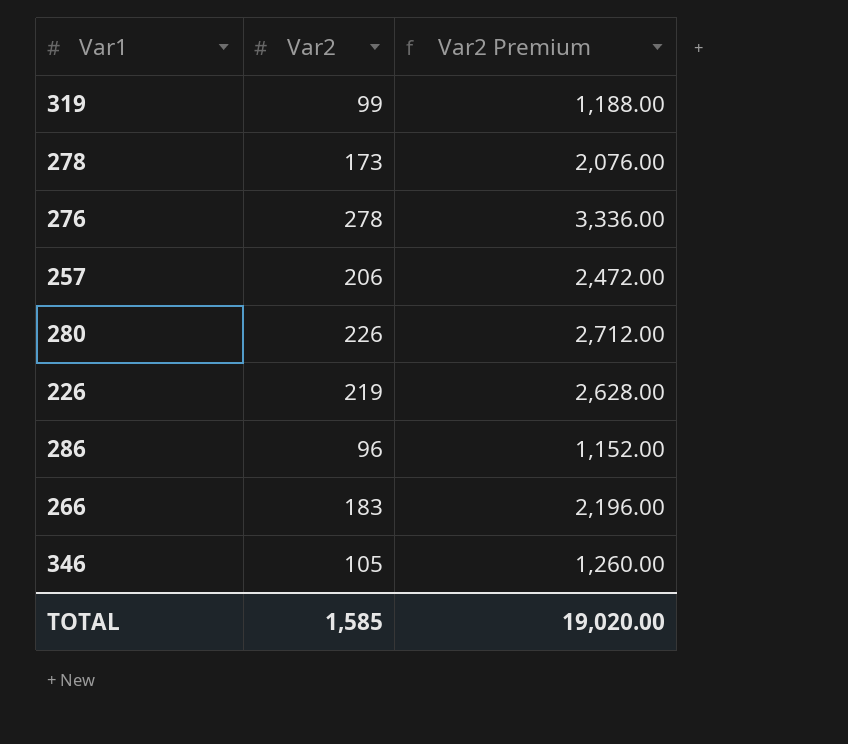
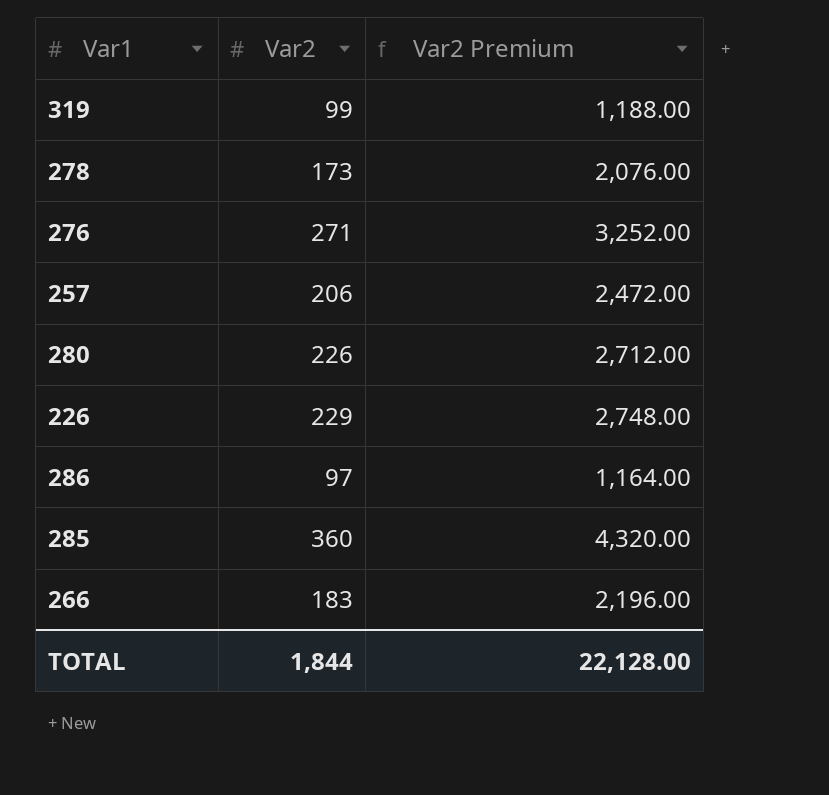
row 346: 105 | 1,260.00 -> none
276 | Var2: 278 -> 271
276 | Var2 Premium: 3,336.00 -> 3,252.00
226 | Var2: 219 -> 229
226 | Var2 Premium: 2,628.00 -> 2,748.00
286 | Var2: 96 -> 97
286 | Var2 Premium: 1,152.00 -> 1,164.00
row 285: none -> 360 | 4,320.00
TOTAL | Var2: 1,585 -> 1,844
TOTAL | Var2 Premium: 19,020.00 -> 22,128.00

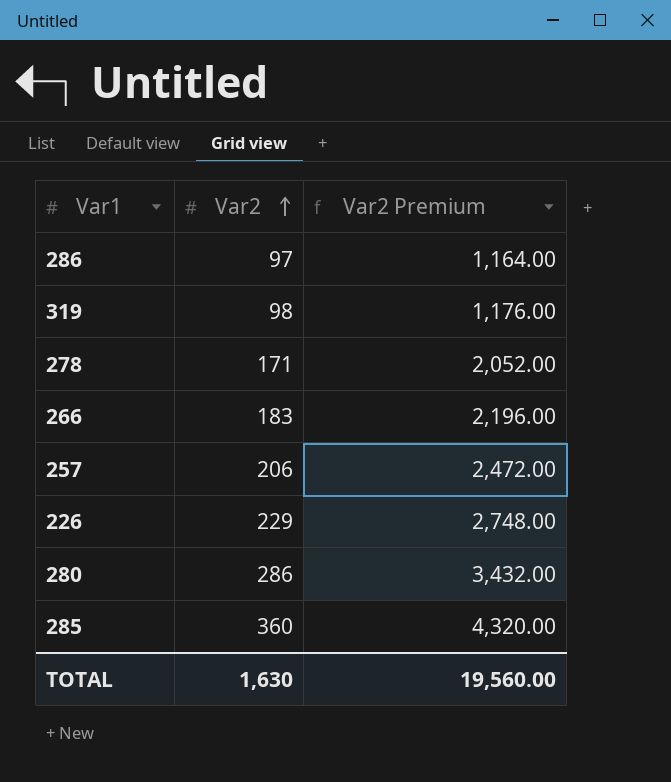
row order: none -> Var2 ascending
row 276: 271 | 3,252.00 -> none
319 | Var2: 99 -> 98
319 | Var2 Premium: 1,188.00 -> 1,176.00
278 | Var2: 173 -> 171
278 | Var2 Premium: 2,076.00 -> 2,052.00
280 | Var2: 226 -> 286
280 | Var2 Premium: 2,712.00 -> 3,432.00
TOTAL | Var2: 1,844 -> 1,630
TOTAL | Var2 Premium: 22,128.00 -> 19,560.00

